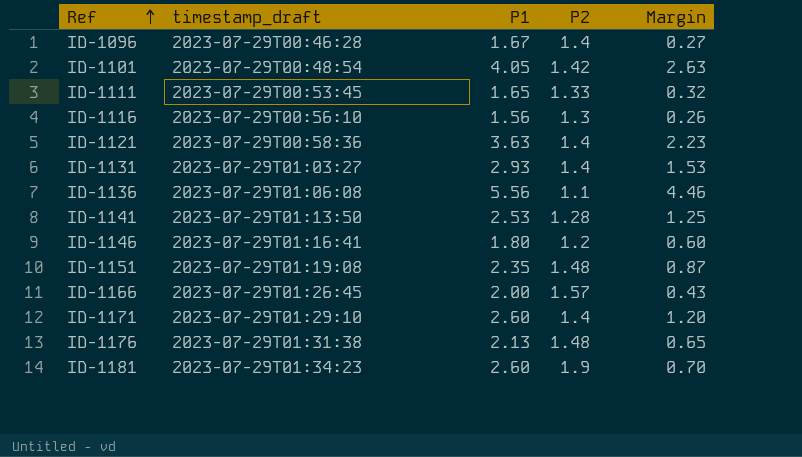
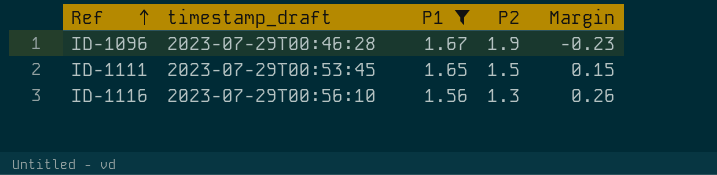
filter: none -> P1 <= 1.67
ID-1096 | P2: 1.4 -> 1.9
ID-1096 | Margin: 0.27 -> -0.23
ID-1111 | P2: 1.33 -> 1.5
ID-1111 | Margin: 0.32 -> 0.15

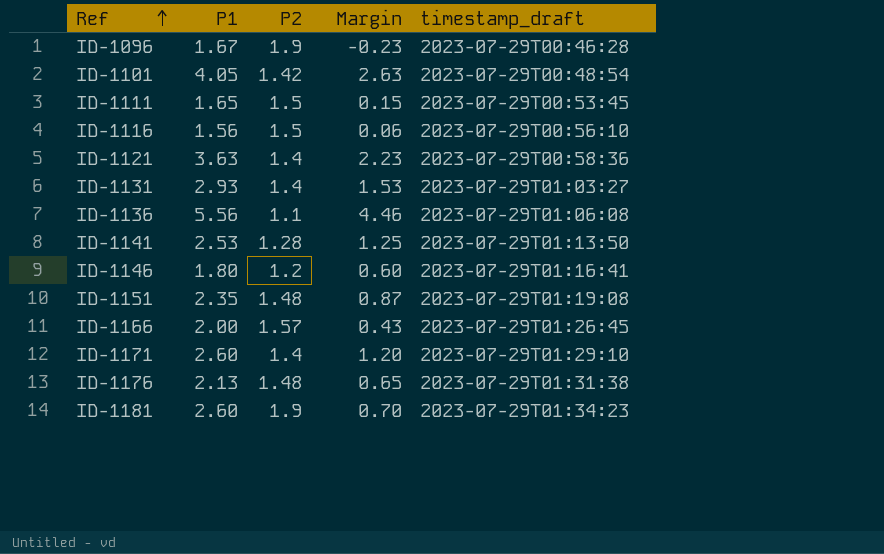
filter: P1 <= 1.67 -> none
column timestamp_draft | position: 2 -> 5
ID-1116 | P2: 1.3 -> 1.5
ID-1116 | Margin: 0.26 -> 0.06

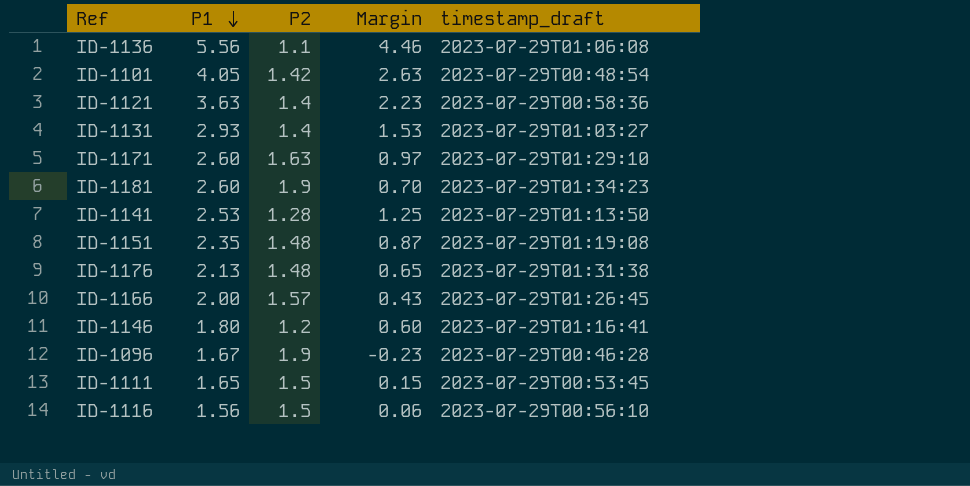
row order: Ref ascending -> P1 descending
ID-1171 | P2: 1.4 -> 1.63
ID-1171 | Margin: 1.20 -> 0.97

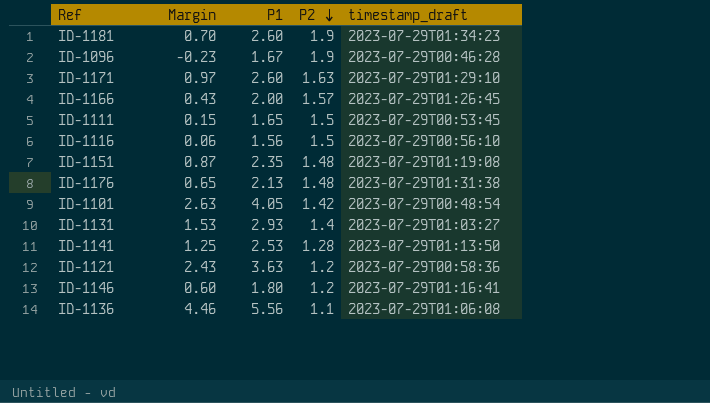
row order: P1 descending -> P2 descending
column Margin | position: 4 -> 2
ID-1121 | Margin: 2.23 -> 2.43
ID-1121 | P2: 1.4 -> 1.2

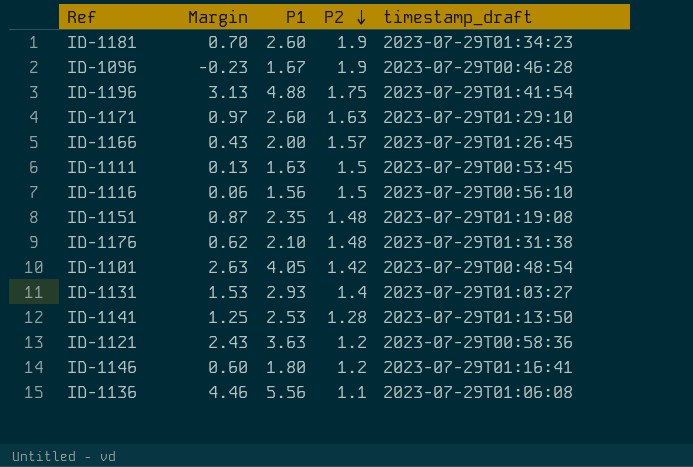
row ID-1196: none -> 3.13 | 4.88 | 1.75 | 2023-07-29T01:41:54
ID-1111 | Margin: 0.15 -> 0.13
ID-1111 | P1: 1.65 -> 1.63
ID-1176 | Margin: 0.65 -> 0.62
ID-1176 | P1: 2.13 -> 2.10

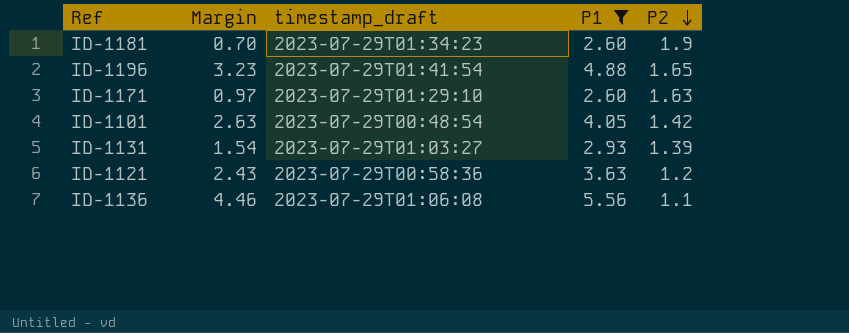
filter: none -> P1 >= 2.60
column timestamp_draft | position: 5 -> 3
ID-1196 | Margin: 3.13 -> 3.23
ID-1196 | P2: 1.75 -> 1.65
ID-1131 | Margin: 1.53 -> 1.54
ID-1131 | P2: 1.4 -> 1.39

